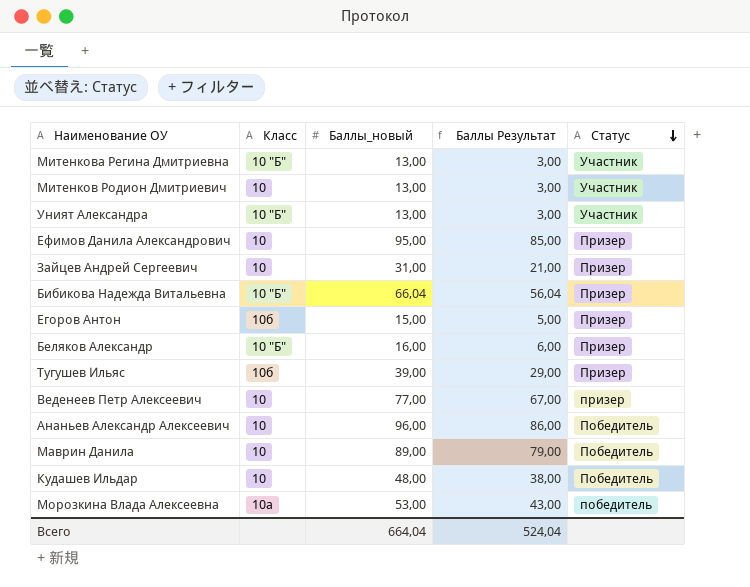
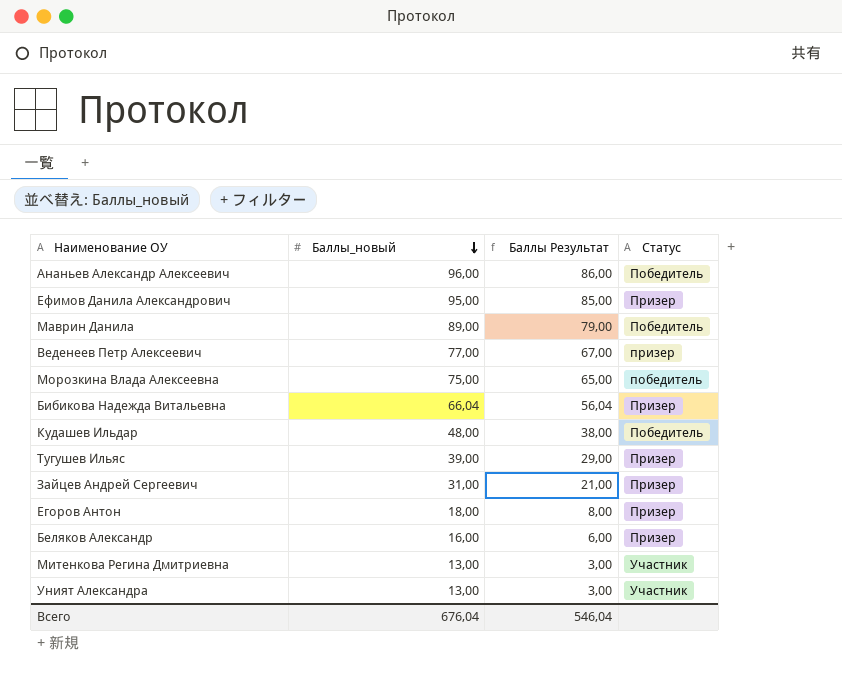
row order: Статус descending -> Баллы_новый descending
column Класс | position: 2 -> none
row Митенков Родион Дмитриевич: 10 | 13,00 | 3,00 | Участник -> none
Морозкина Влада Алексеевна | Баллы_новый: 53,00 -> 75,00
Морозкина Влада Алексеевна | Баллы Результат: 43,00 -> 65,00
Егоров Антон | Баллы_новый: 15,00 -> 18,00
Егоров Антон | Баллы Результат: 5,00 -> 8,00
Всего | Баллы_новый: 664,04 -> 676,04
Всего | Баллы Результат: 524,04 -> 546,04

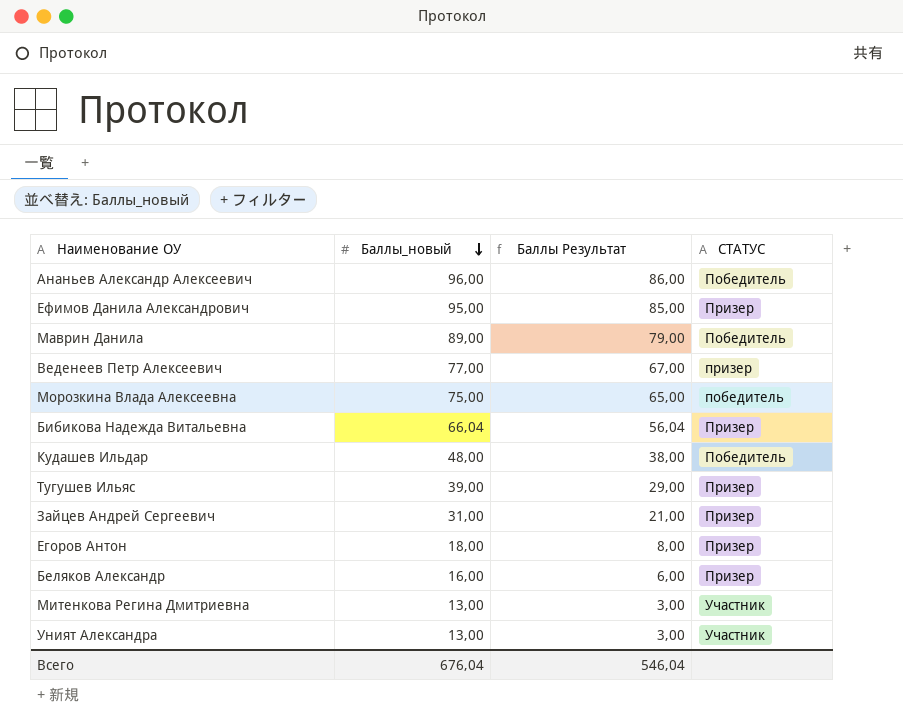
column name: Статус -> СТАТУС

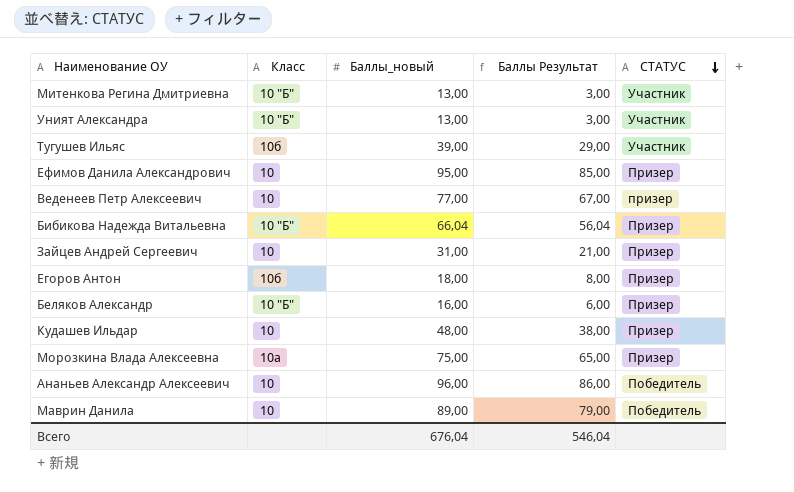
row order: Баллы_новый descending -> СТАТУС descending
column Класс | position: none -> 2
Тугушев Ильяс | СТАТУС: Призер -> Участник
Кудашев Ильдар | СТАТУС: Победитель -> Призер
Морозкина Влада Алексеевна | СТАТУС: победитель -> Призер

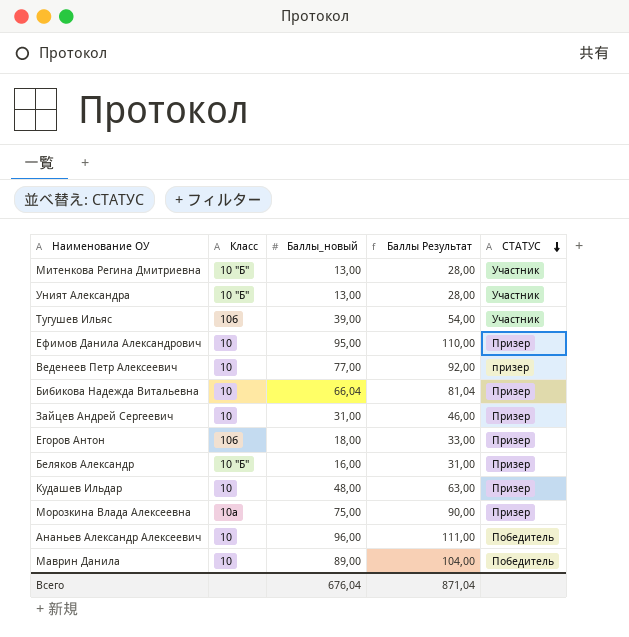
column Баллы Результат | formula: [Баллы_новый] - 10 -> [Баллы_новый] + 15
Бибикова Надежда Витальевна | Класс: 10 "Б" -> 10
Всего | Баллы Результат: 546,04 -> 871,04

